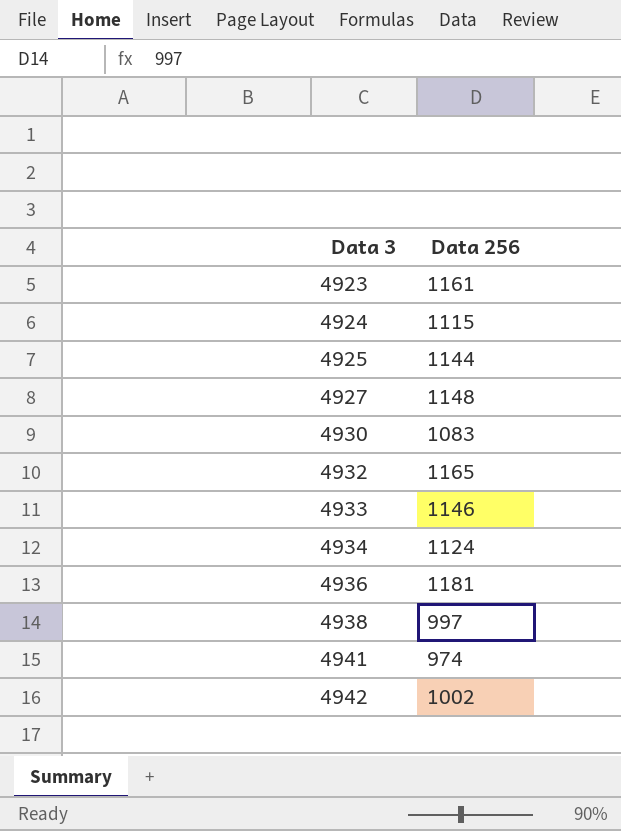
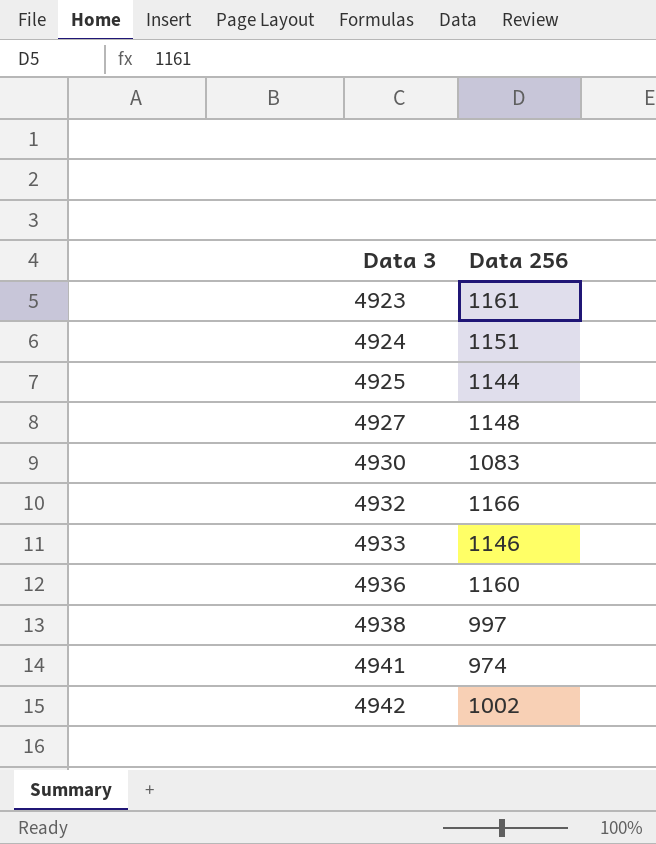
row 4934: 1124 -> none
4924 | Data 256: 1115 -> 1151
4932 | Data 256: 1165 -> 1166
4936 | Data 256: 1181 -> 1160

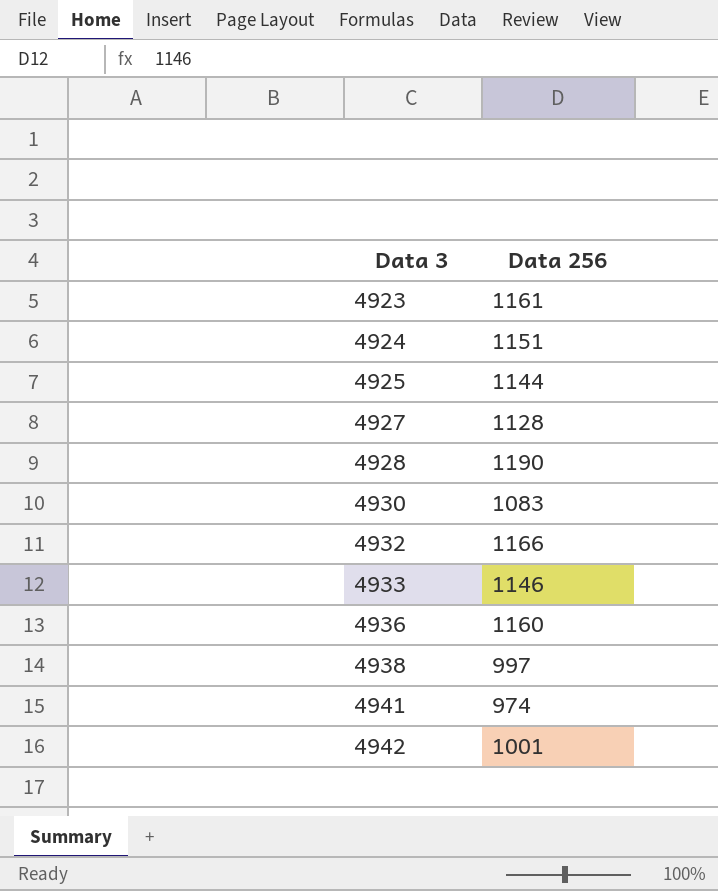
4927 | Data 256: 1148 -> 1128
row 4928: none -> 1190
4942 | Data 256: 1002 -> 1001

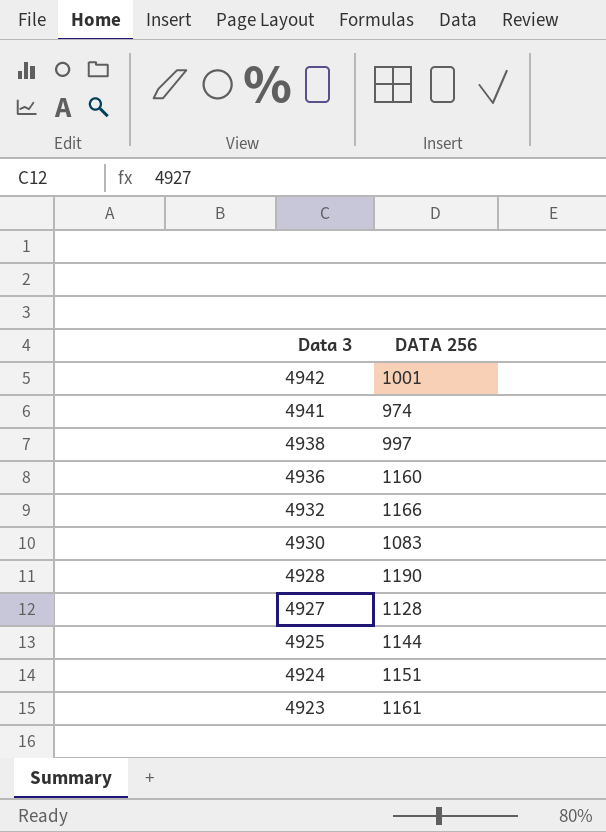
row order: Data 3 ascending -> Data 3 descending
column name: Data 256 -> DATA 256
row 4933: 1146 -> none

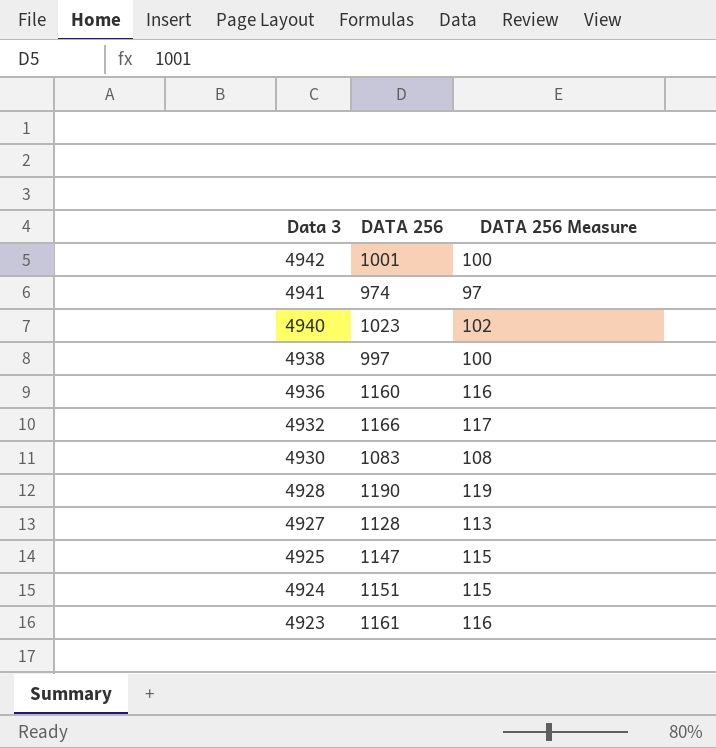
column DATA 256 Measure | formula: none -> [DATA 256] * 0.1
row 4940: none -> 1023 | 102
4925 | DATA 256: 1144 -> 1147

